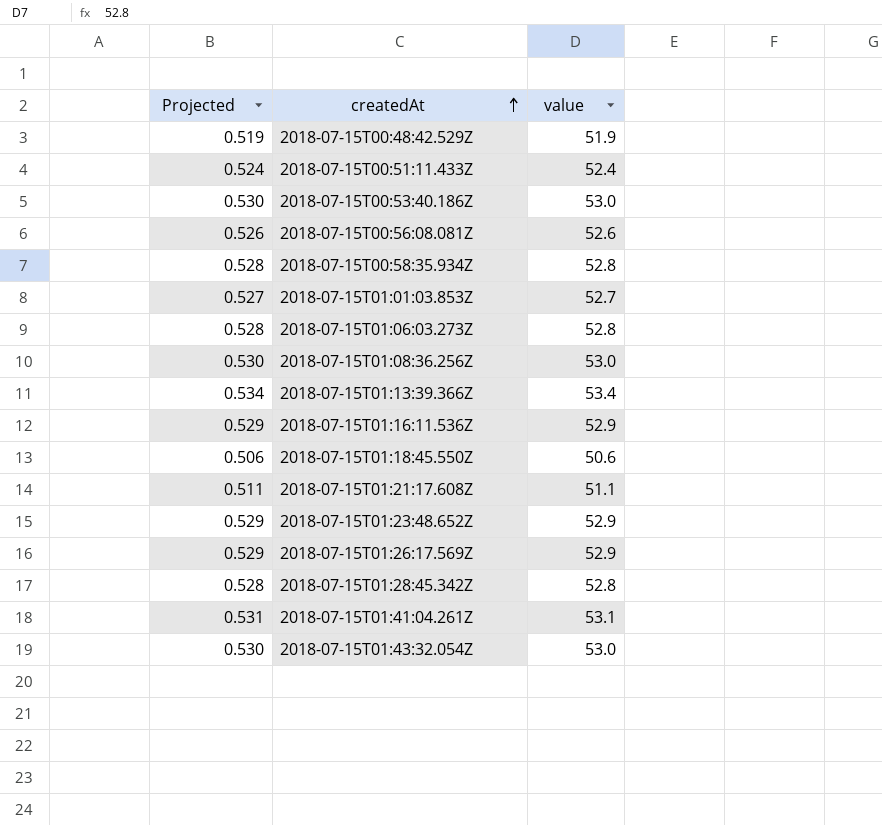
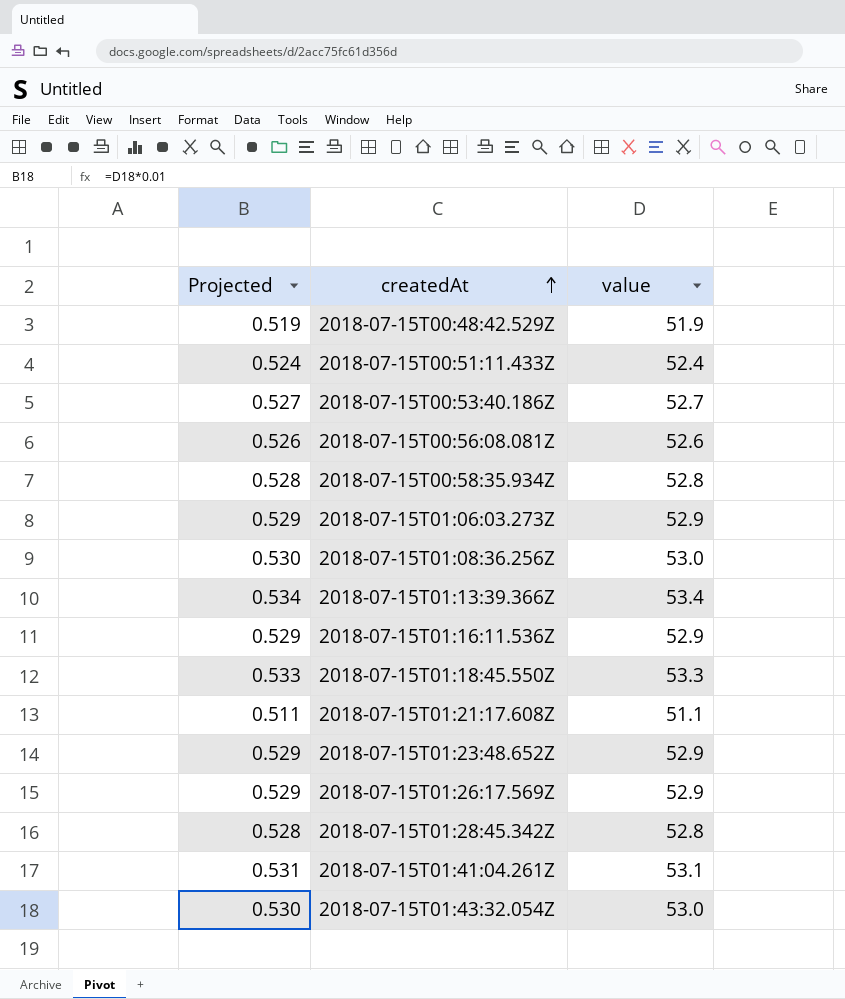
row 2018-07-15T01:01:03.853Z: 0.527 | 52.7 -> none
2018-07-15T00:53:40.186Z | Projected: 0.530 -> 0.527
2018-07-15T00:53:40.186Z | value: 53.0 -> 52.7
2018-07-15T01:06:03.273Z | Projected: 0.528 -> 0.529
2018-07-15T01:06:03.273Z | value: 52.8 -> 52.9
2018-07-15T01:18:45.550Z | Projected: 0.506 -> 0.533
2018-07-15T01:18:45.550Z | value: 50.6 -> 53.3

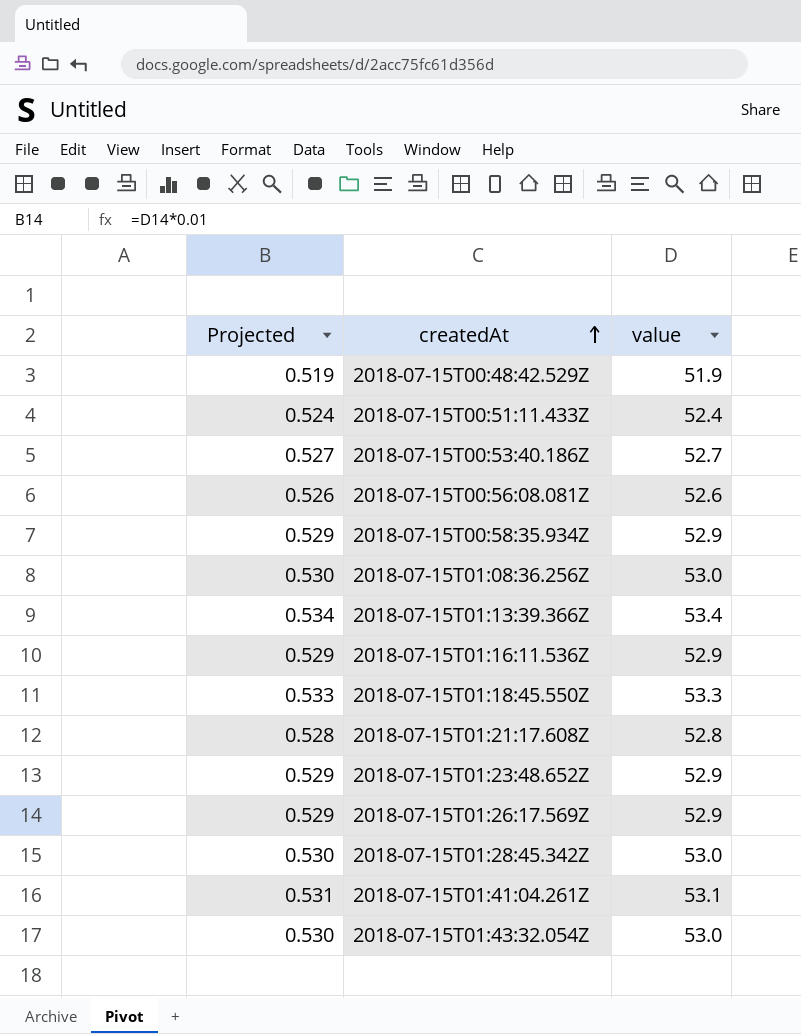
row 2018-07-15T01:06:03.273Z: 0.529 | 52.9 -> none
2018-07-15T00:58:35.934Z | Projected: 0.528 -> 0.529
2018-07-15T00:58:35.934Z | value: 52.8 -> 52.9
2018-07-15T01:21:17.608Z | Projected: 0.511 -> 0.528
2018-07-15T01:21:17.608Z | value: 51.1 -> 52.8
2018-07-15T01:28:45.342Z | Projected: 0.528 -> 0.530
2018-07-15T01:28:45.342Z | value: 52.8 -> 53.0

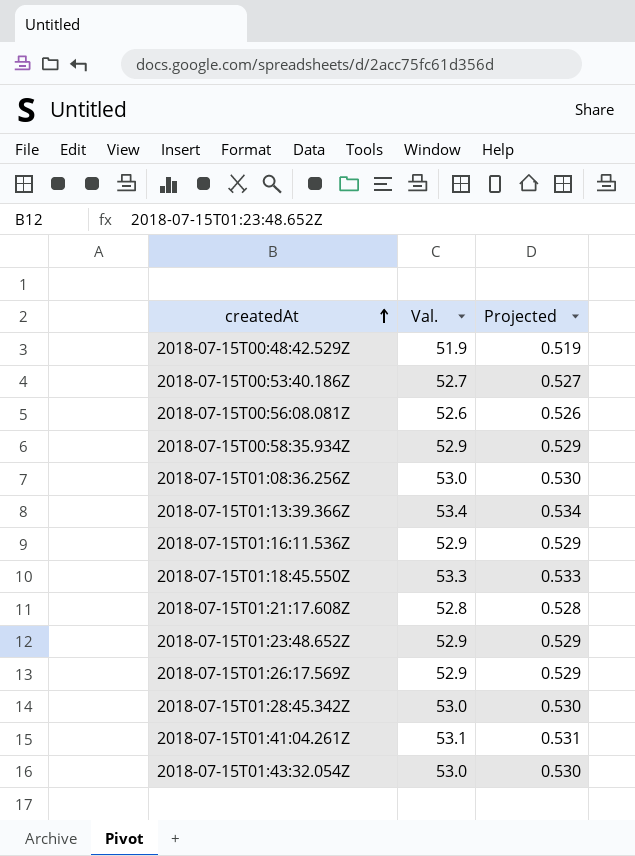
column name: value -> Val.
column Projected | position: 1 -> 3
row 2018-07-15T00:51:11.433Z: 0.524 | 52.4 -> none

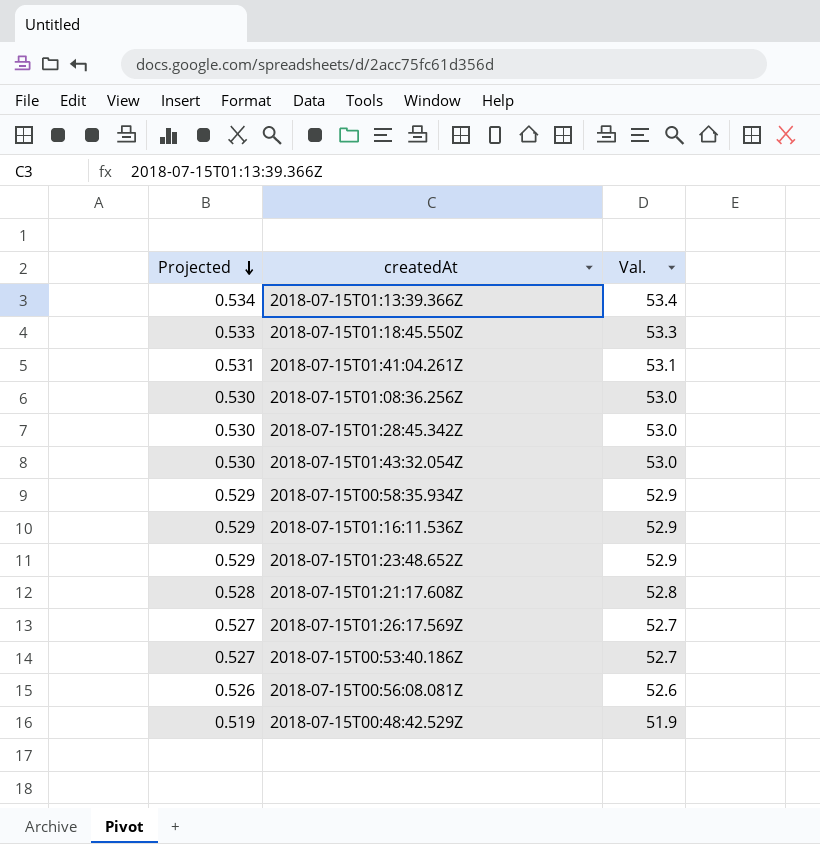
row order: createdAt ascending -> Projected descending
column Projected | position: 3 -> 1
2018-07-15T01:26:17.569Z | Projected: 0.529 -> 0.527
2018-07-15T01:26:17.569Z | Val.: 52.9 -> 52.7

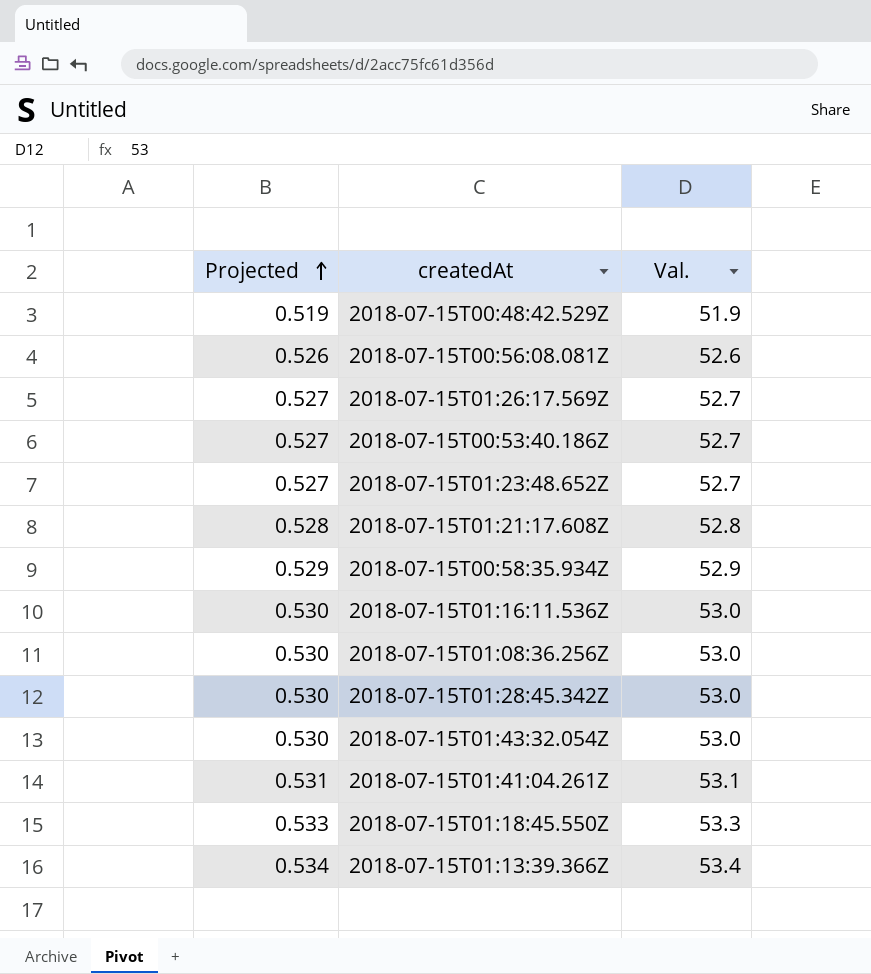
row order: Projected descending -> Projected ascending
2018-07-15T01:23:48.652Z | Projected: 0.529 -> 0.527
2018-07-15T01:23:48.652Z | Val.: 52.9 -> 52.7
2018-07-15T01:16:11.536Z | Projected: 0.529 -> 0.530
2018-07-15T01:16:11.536Z | Val.: 52.9 -> 53.0

